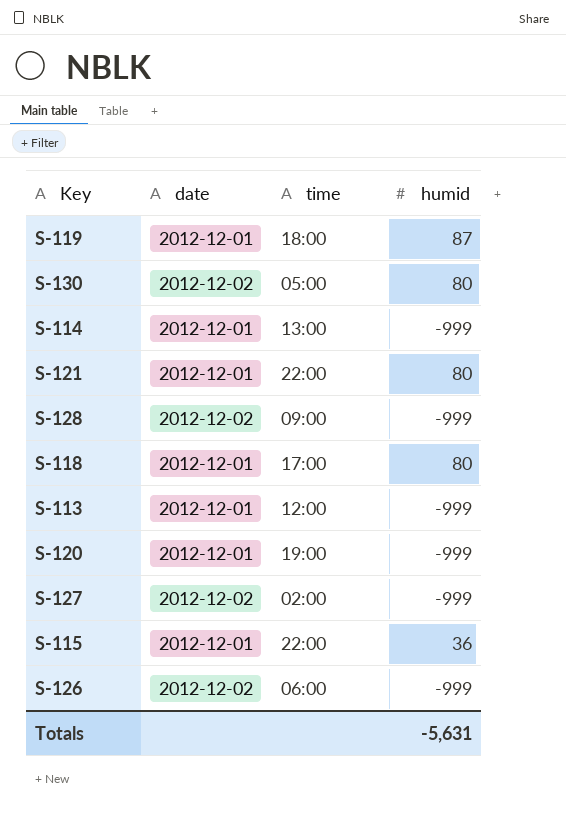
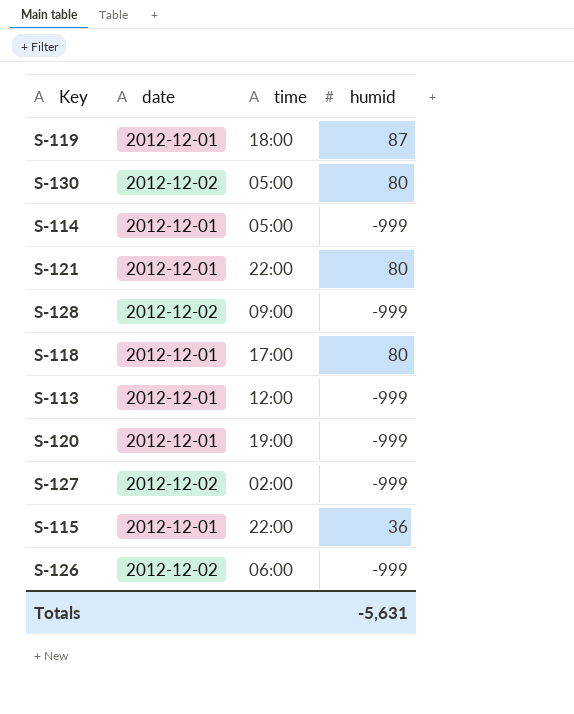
S-114 | time: 13:00 -> 05:00

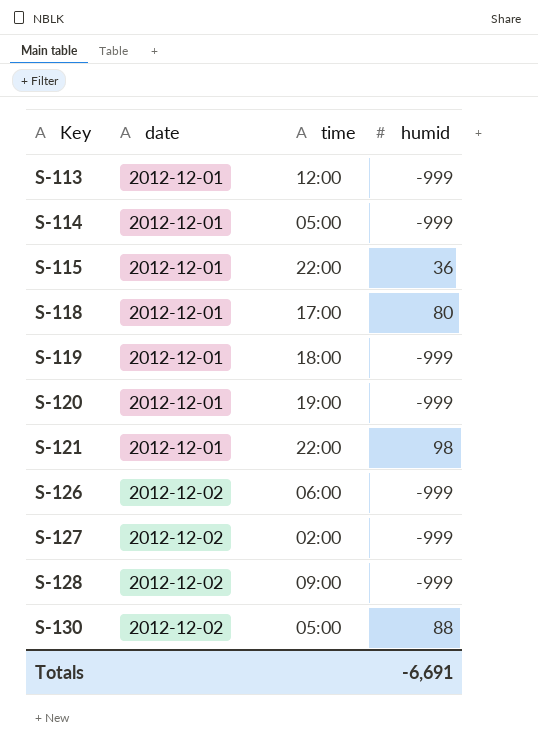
row order: none -> Key ascending
S-119 | humid: 87 -> -999
S-121 | humid: 80 -> 98
S-130 | humid: 80 -> 88
Totals | humid: -5,631 -> -6,691

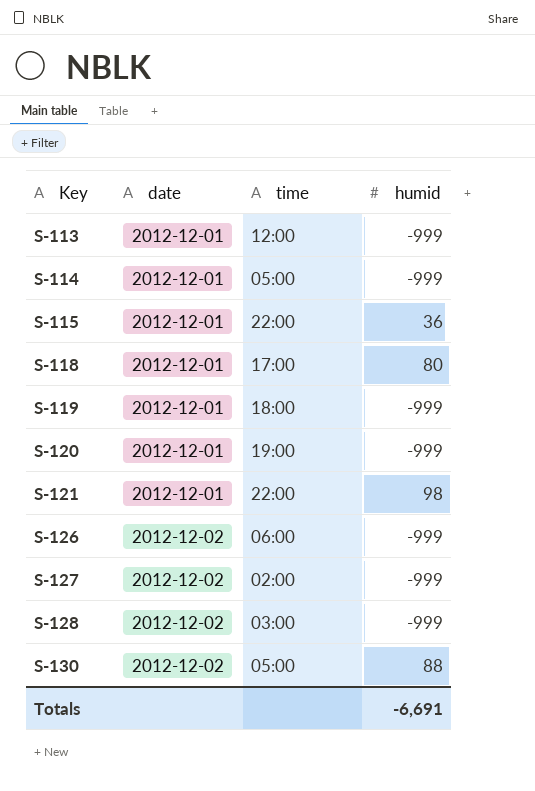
S-128 | time: 09:00 -> 03:00

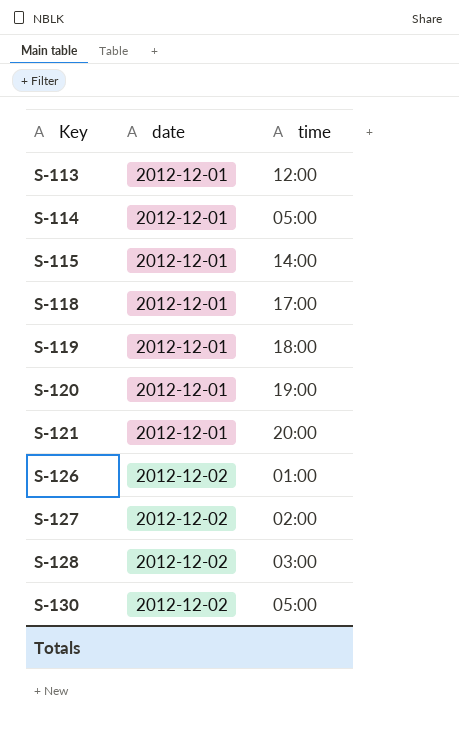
column humid | position: 4 -> none
S-115 | time: 22:00 -> 14:00
S-121 | time: 22:00 -> 20:00
S-126 | time: 06:00 -> 01:00

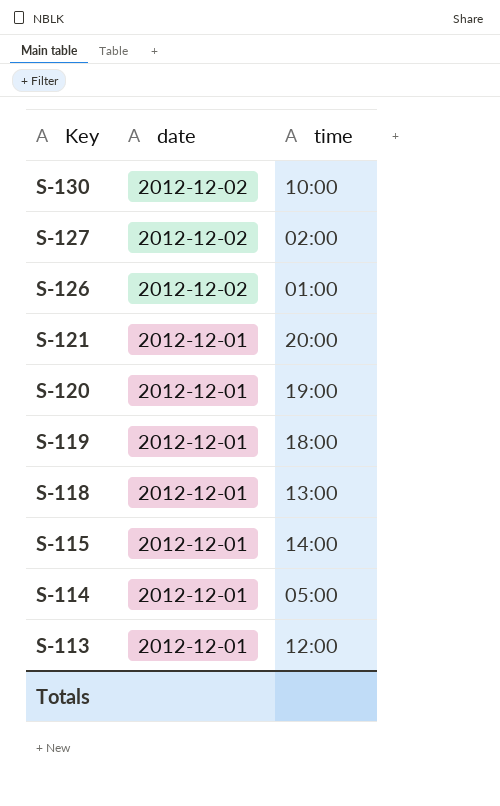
row order: Key ascending -> Key descending
row S-128: 2012-12-02 | 03:00 -> none
S-130 | time: 05:00 -> 10:00
S-118 | time: 17:00 -> 13:00

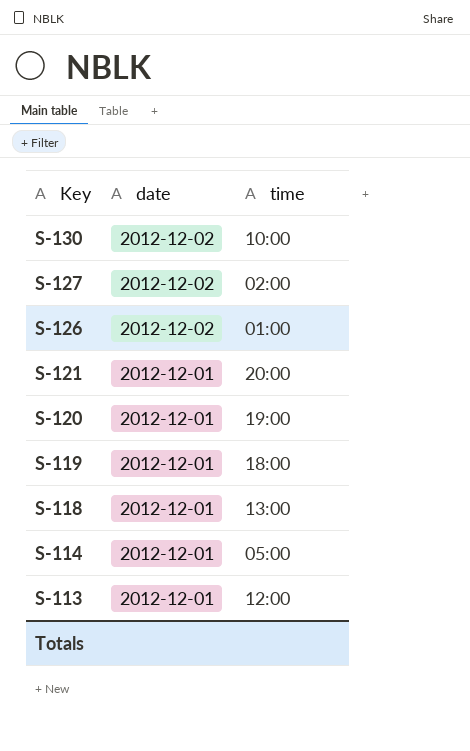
row S-115: 2012-12-01 | 14:00 -> none

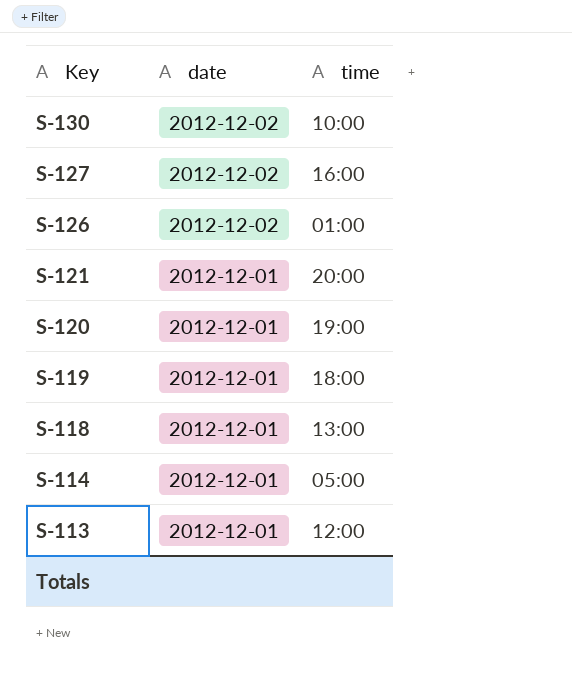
S-127 | time: 02:00 -> 16:00

